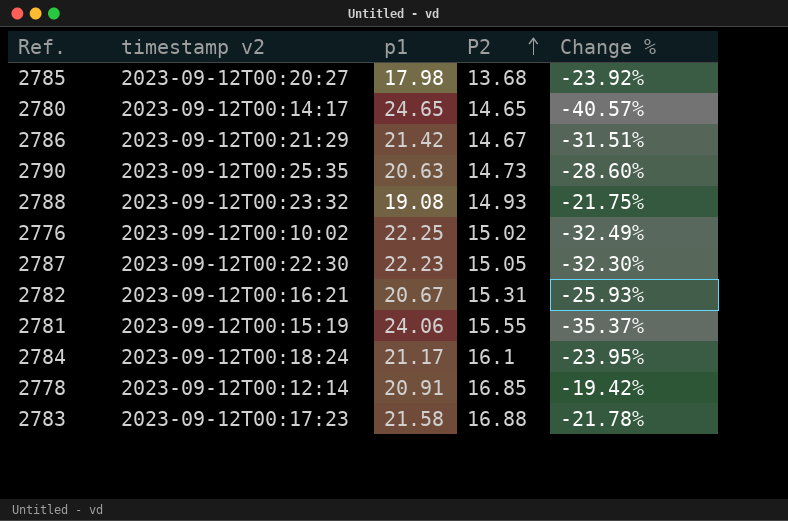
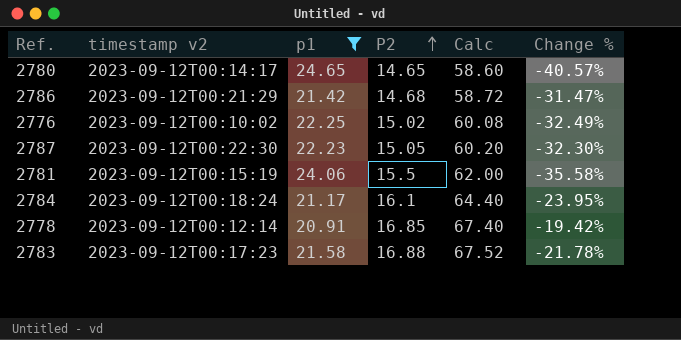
filter: none -> p1 >= 20.91
column Calc | formula: none -> [P2] * 4
2786 | P2: 14.67 -> 14.68
2786 | Change %: -31.51% -> -31.47%
2781 | P2: 15.55 -> 15.5
2781 | Change %: -35.37% -> -35.58%

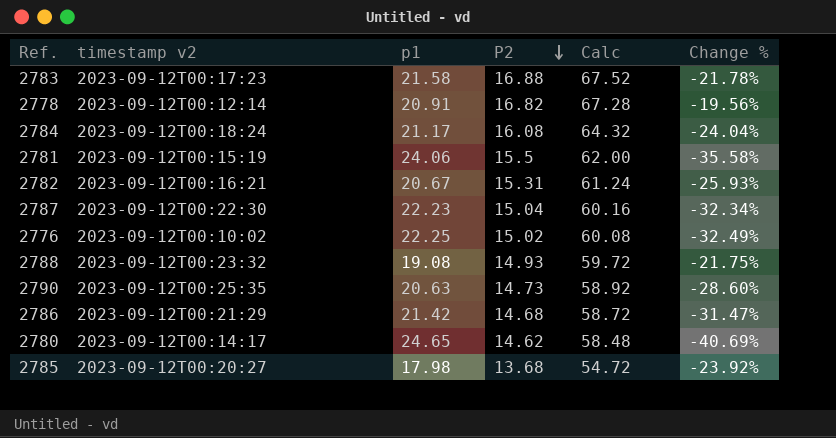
filter: p1 >= 20.91 -> none
row order: P2 ascending -> P2 descending
2778 | P2: 16.85 -> 16.82
2778 | Calc: 67.40 -> 67.28
2778 | Change %: -19.42% -> -19.56%
2784 | P2: 16.1 -> 16.08
2784 | Calc: 64.40 -> 64.32
2784 | Change %: -23.95% -> -24.04%
2787 | P2: 15.05 -> 15.04
2787 | Calc: 60.20 -> 60.16
2787 | Change %: -32.30% -> -32.34%
2780 | P2: 14.65 -> 14.62
2780 | Calc: 58.60 -> 58.48
2780 | Change %: -40.57% -> -40.69%

